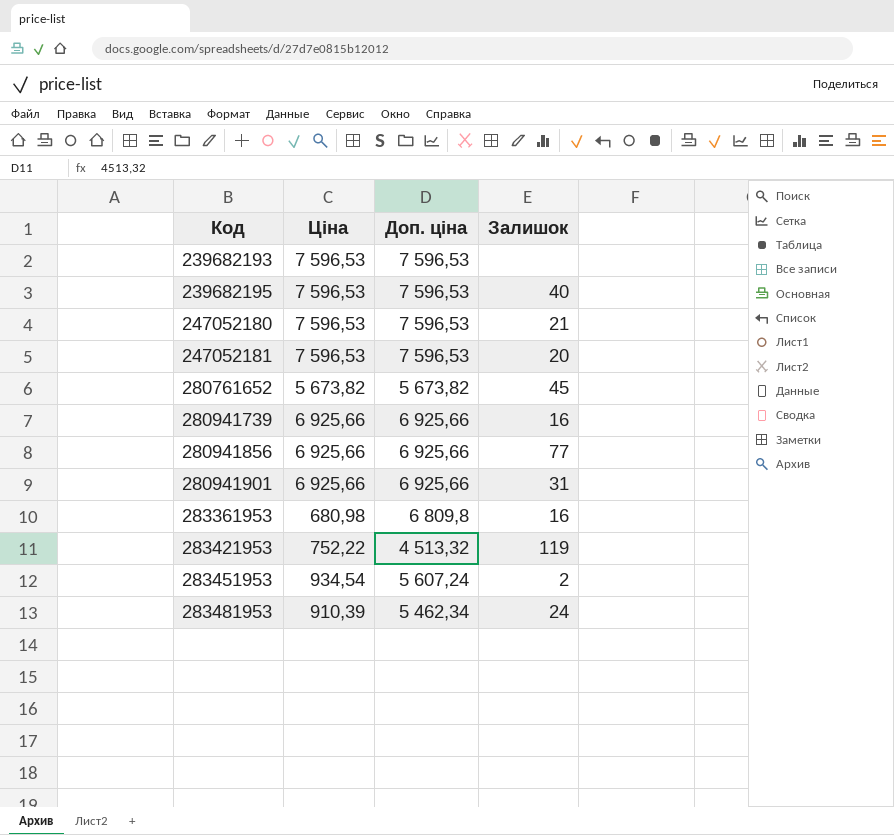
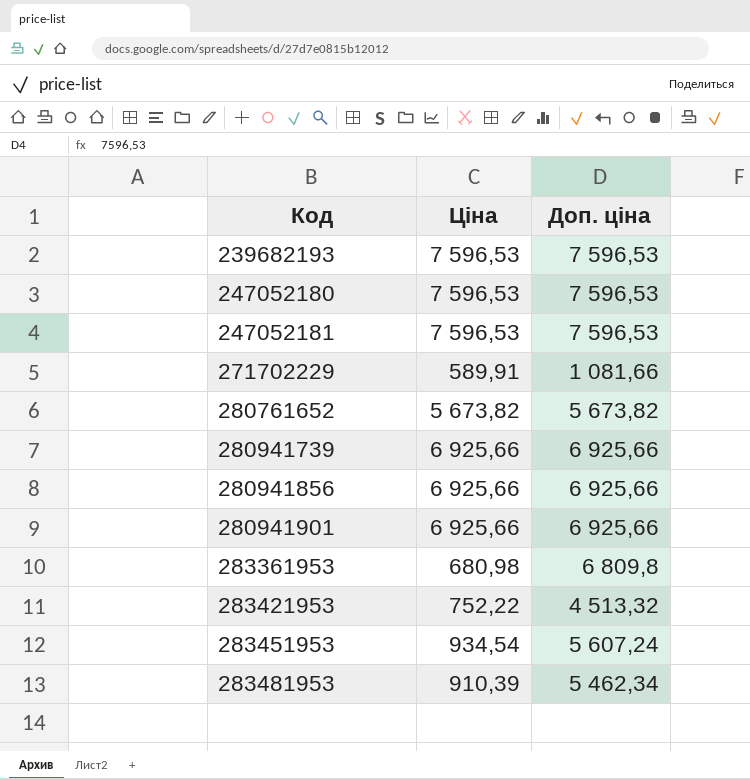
column Залишок | position: 4 -> none
row 239682195: 7 596,53 | 7 596,53 | 40 -> none
row 271702229: none -> 589,91 | 1 081,66

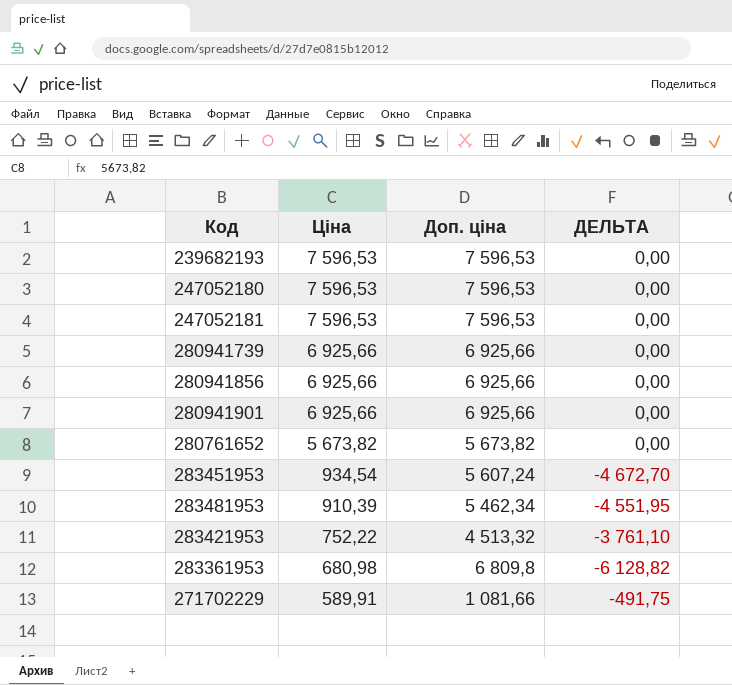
row order: Код ascending -> Ціна descending
column ДЕЛЬТА | formula: none -> [Ціна] - [Доп. ціна]

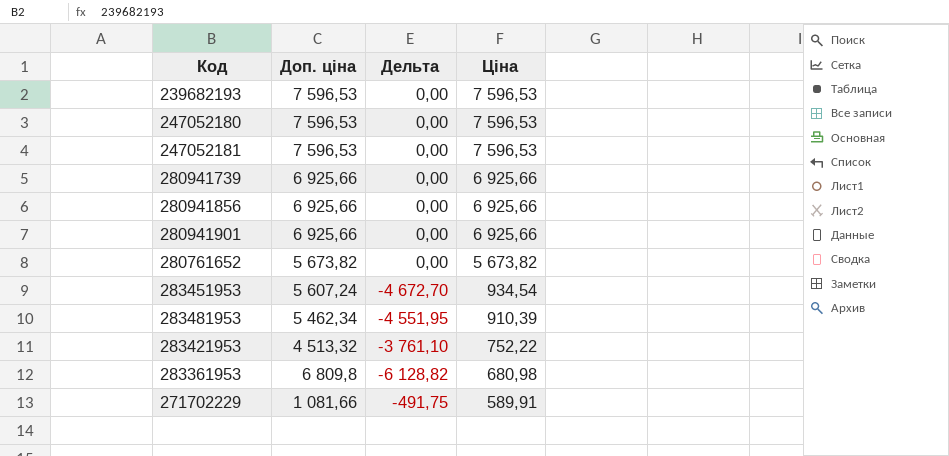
column name: ДЕЛЬТА -> Дельта
column Ціна | position: 2 -> 4

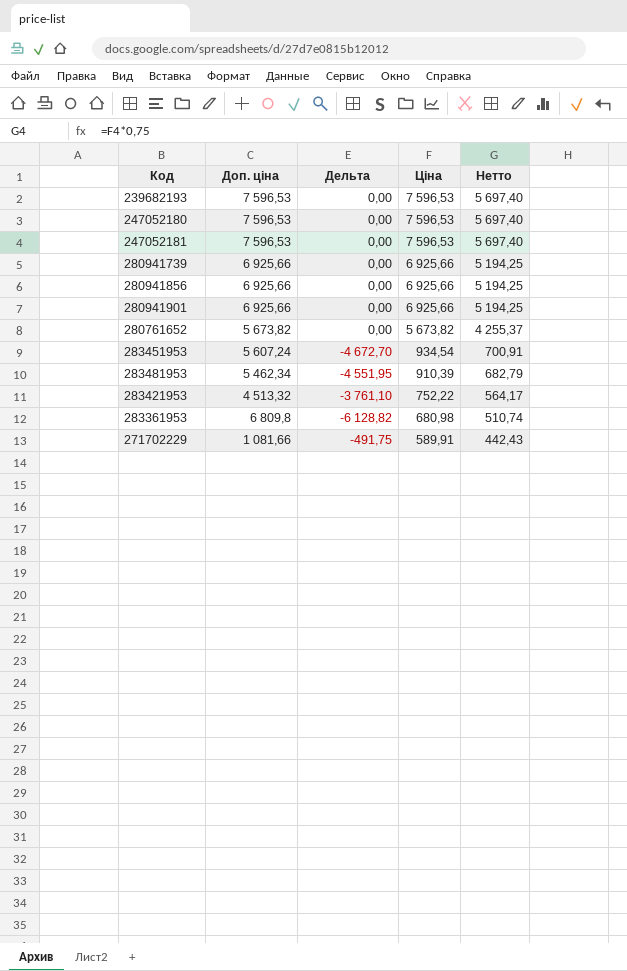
column Нетто | formula: none -> [Ціна] * 0,75

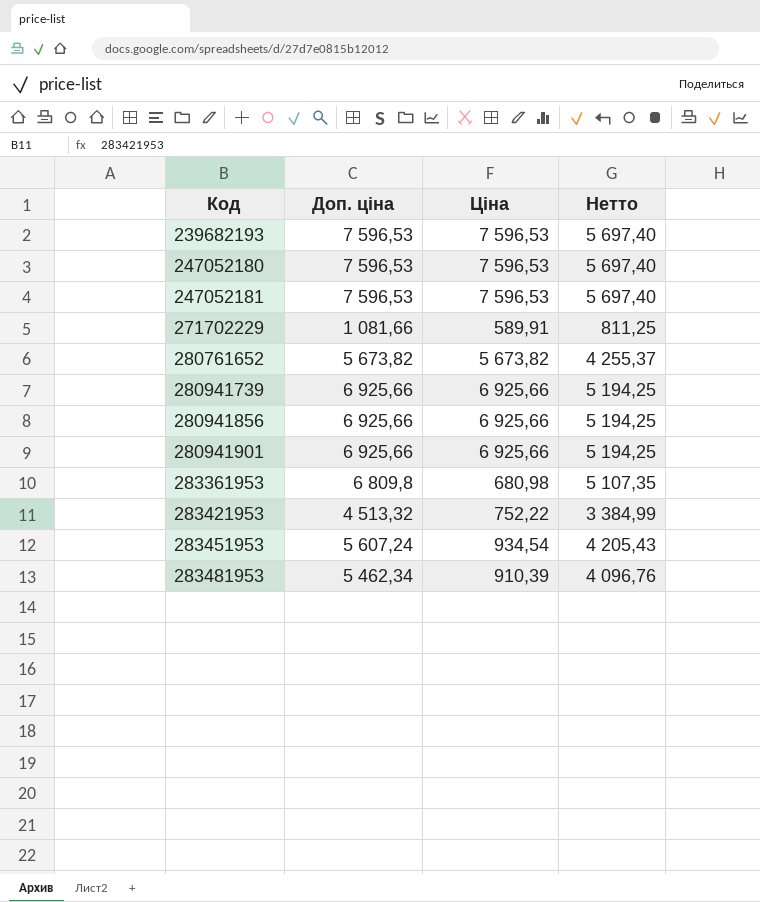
row order: Ціна descending -> Код ascending
column Дельта | formula: [Ціна] - [Доп. ціна] -> none
column Нетто | formula: [Ціна] * 0,75 -> [Доп. ціна] * 0,75

